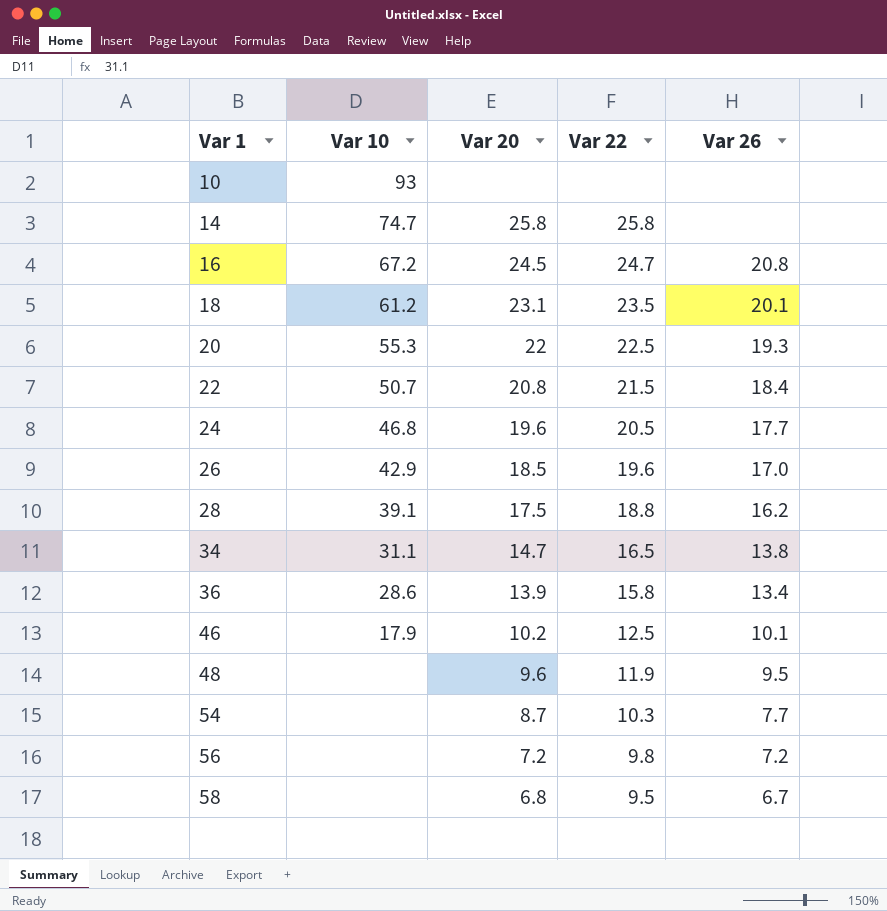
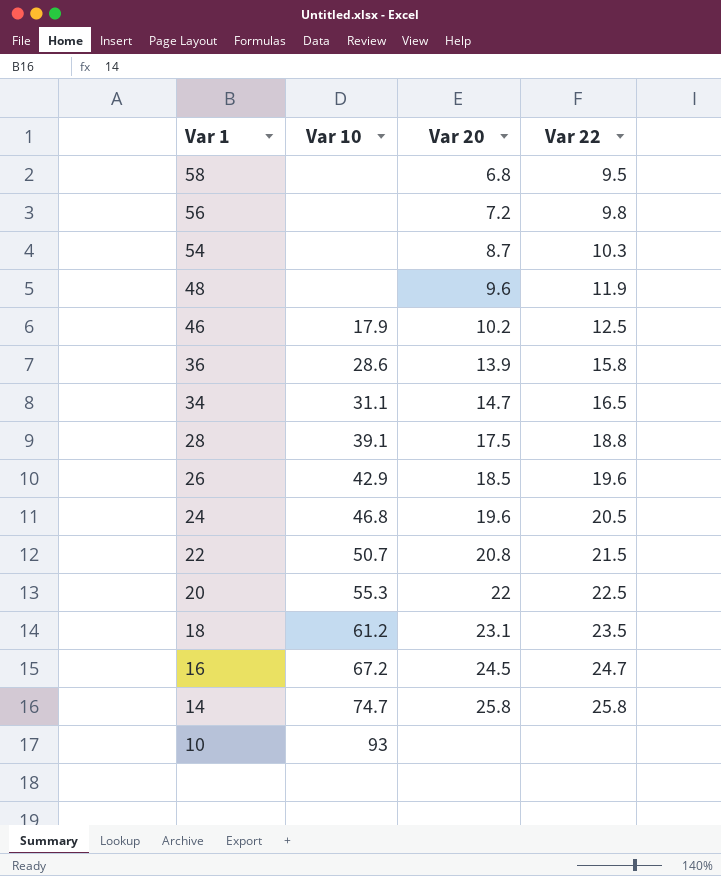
row order: Var 1 ascending -> Var 1 descending
column Var 26 | position: 5 -> none

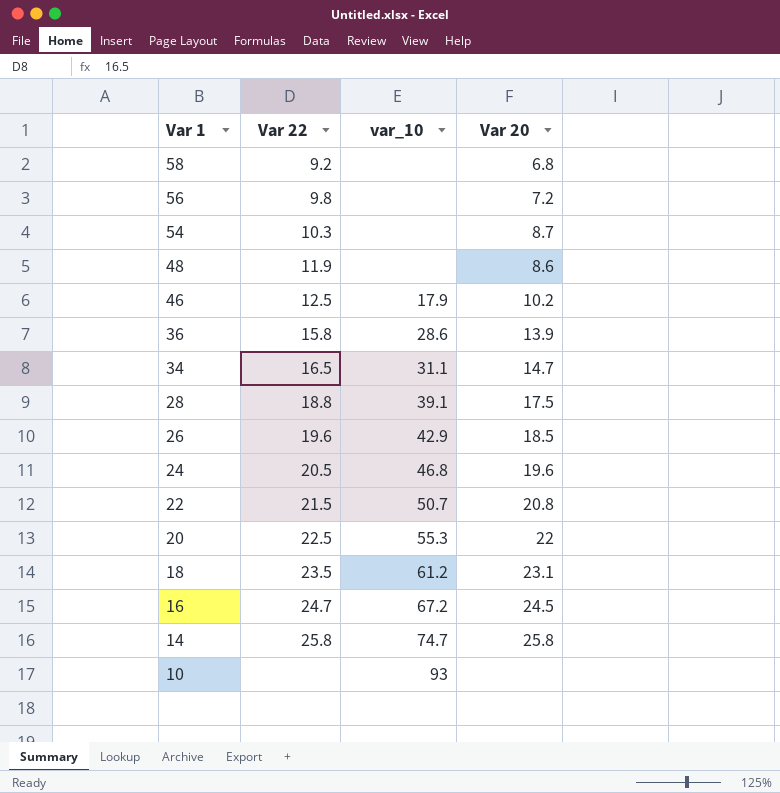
column Var 22 | position: 4 -> 2
column name: Var 10 -> var_10
58 | Var 22: 9.5 -> 9.2
48 | Var 20: 9.6 -> 8.6

